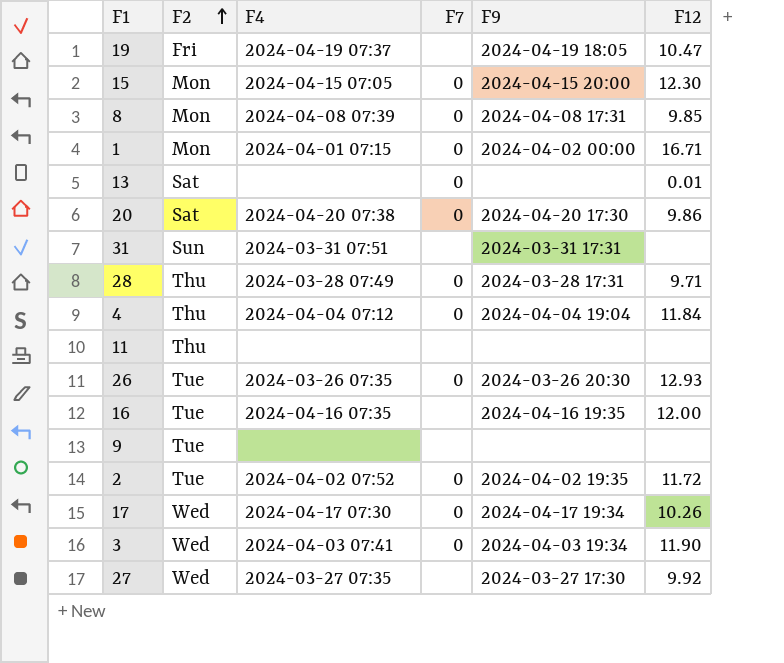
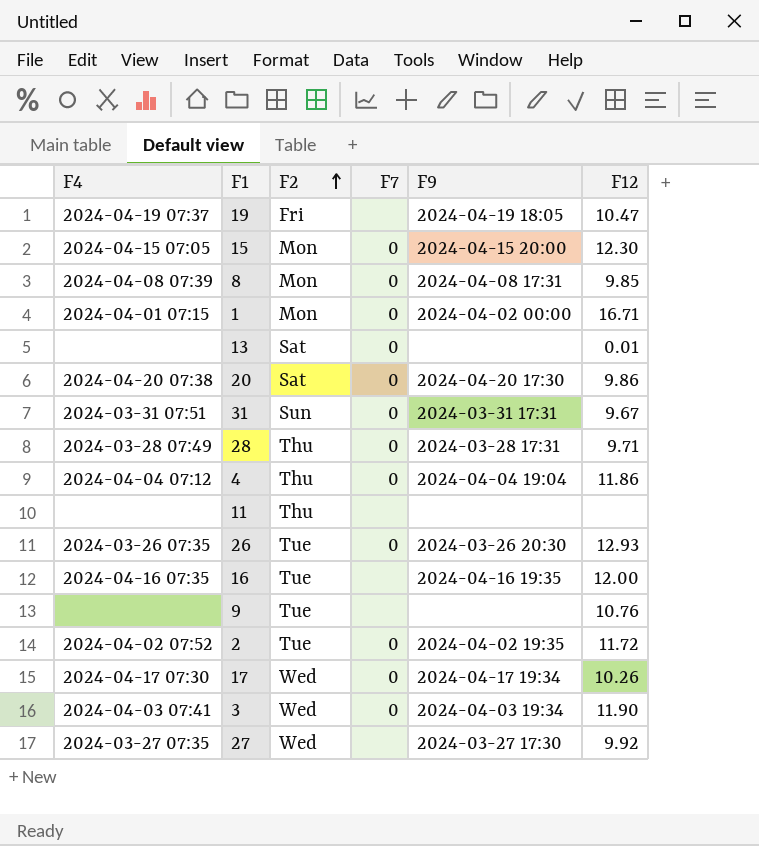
column F4 | position: 3 -> 1
31 | F7: none -> 0
31 | F12: none -> 9.67
4 | F12: 11.84 -> 11.86
9 | F12: none -> 10.76

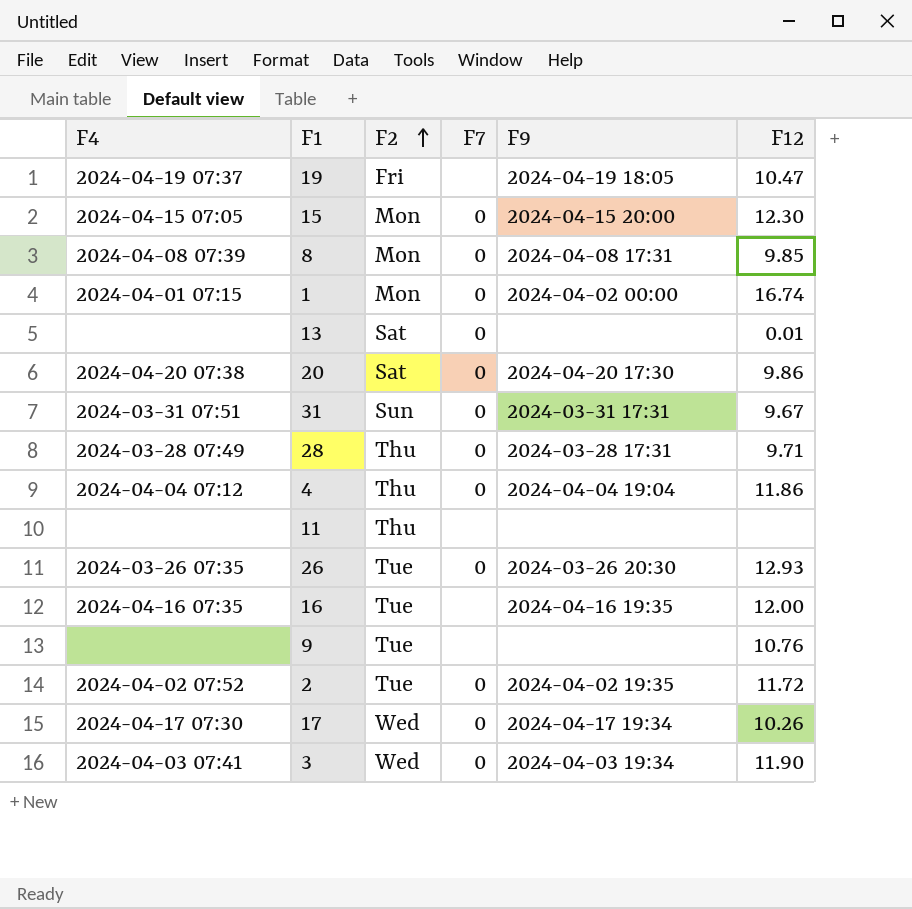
row 27: 2024-03-27 07:35 | Wed | none | 2024-03-27 17:30 | 9.92 -> none
1 | F12: 16.71 -> 16.74

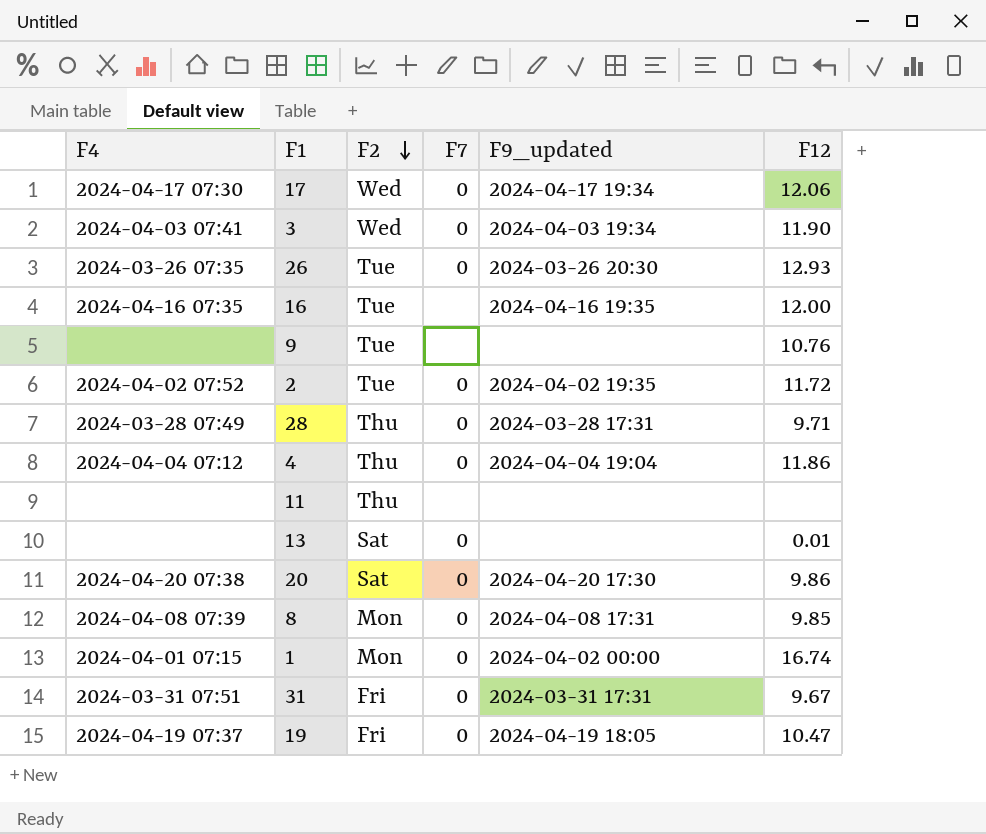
row order: F2 ascending -> F2 descending
column name: F9 -> F9_updated
row 15: 2024-04-15 07:05 | Mon | 0 | 2024-04-15 20:00 | 12.30 -> none
17 | F12: 10.26 -> 12.06
31 | F2: Sun -> Fri
19 | F7: none -> 0

